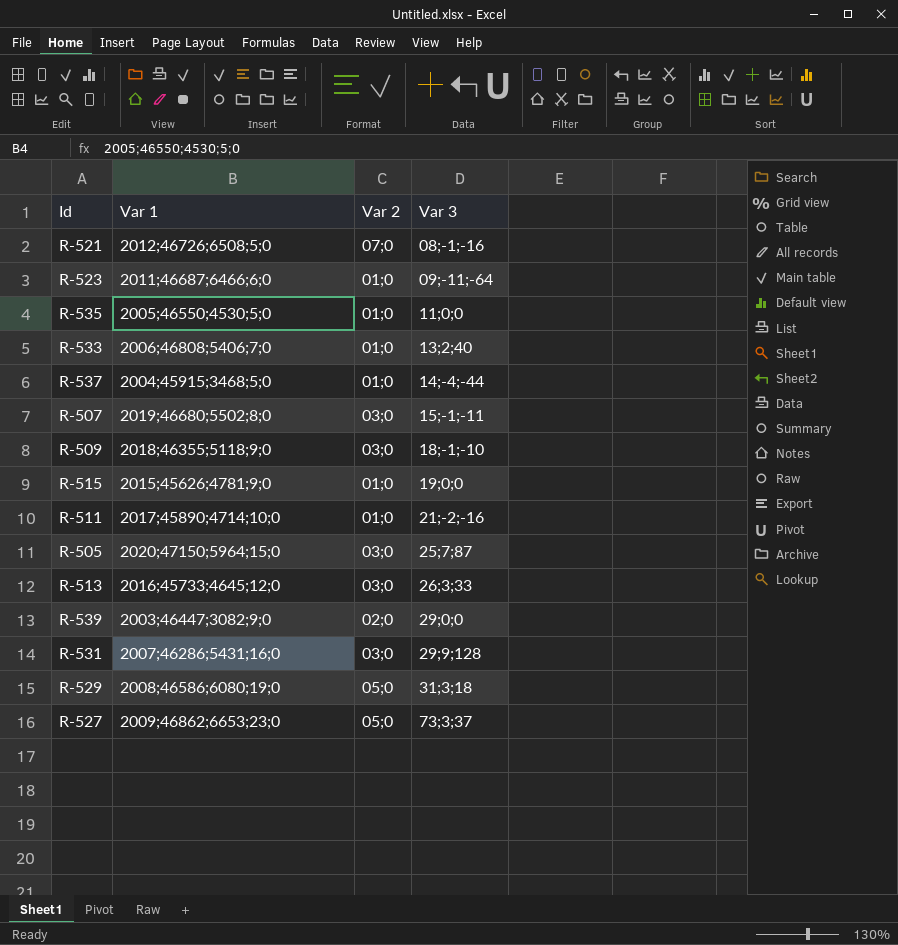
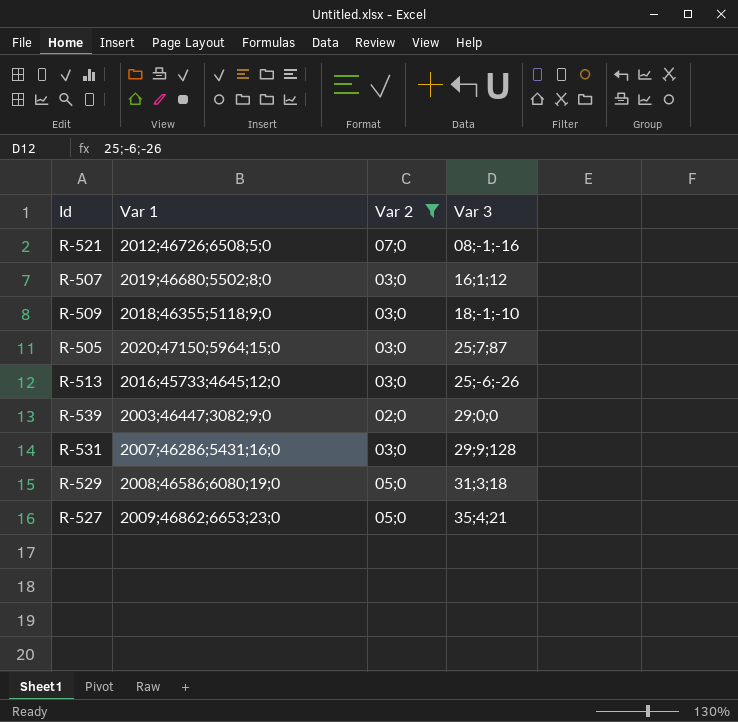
filter: none -> Var 2 != 01;0
R-507 | Var 3: 15;-1;-11 -> 16;1;12
R-513 | Var 3: 26;3;33 -> 25;-6;-26
R-527 | Var 3: 73;3;37 -> 35;4;21

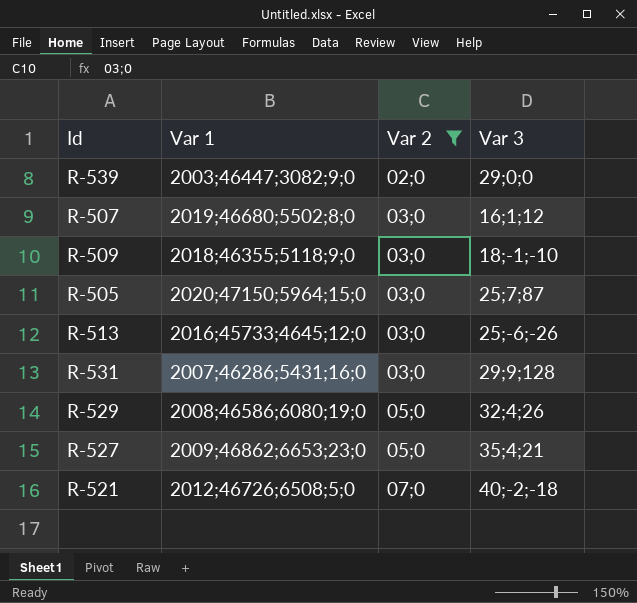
row order: Var 3 ascending -> Var 2 ascending
R-529 | Var 3: 31;3;18 -> 32;4;26
R-521 | Var 3: 08;-1;-16 -> 40;-2;-18

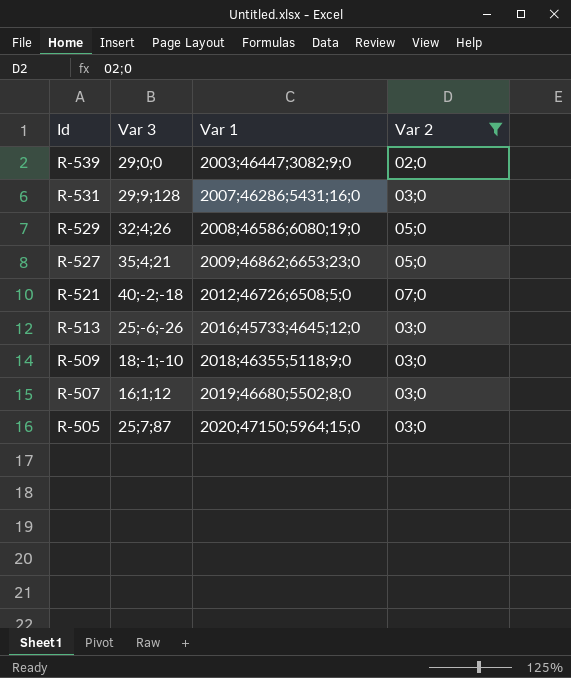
row order: Var 2 ascending -> Id descending
column Var 3 | position: 4 -> 2

